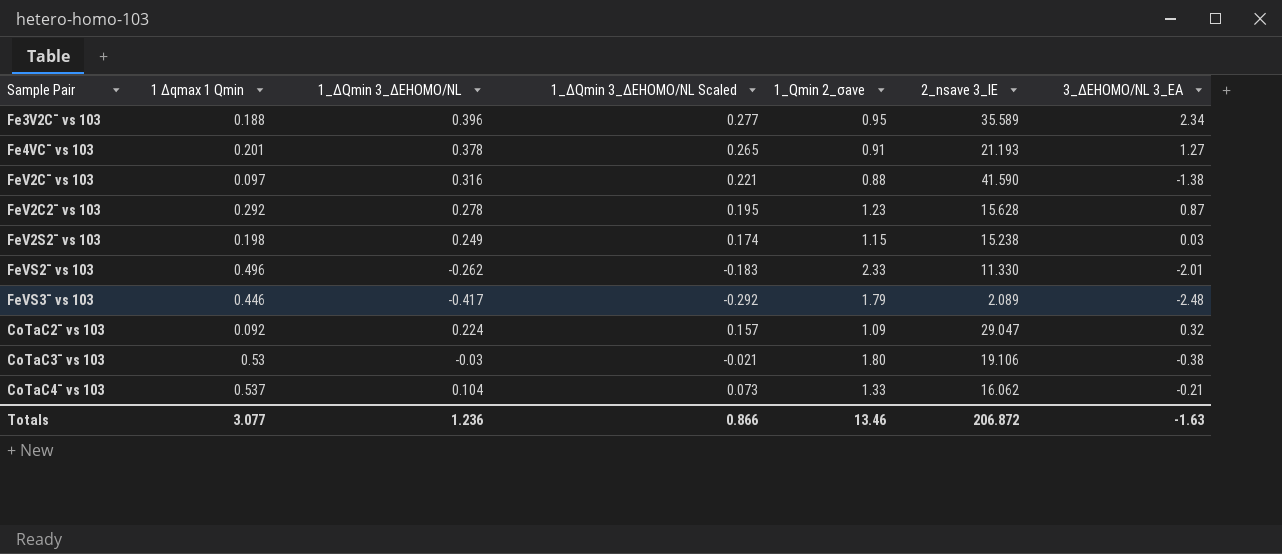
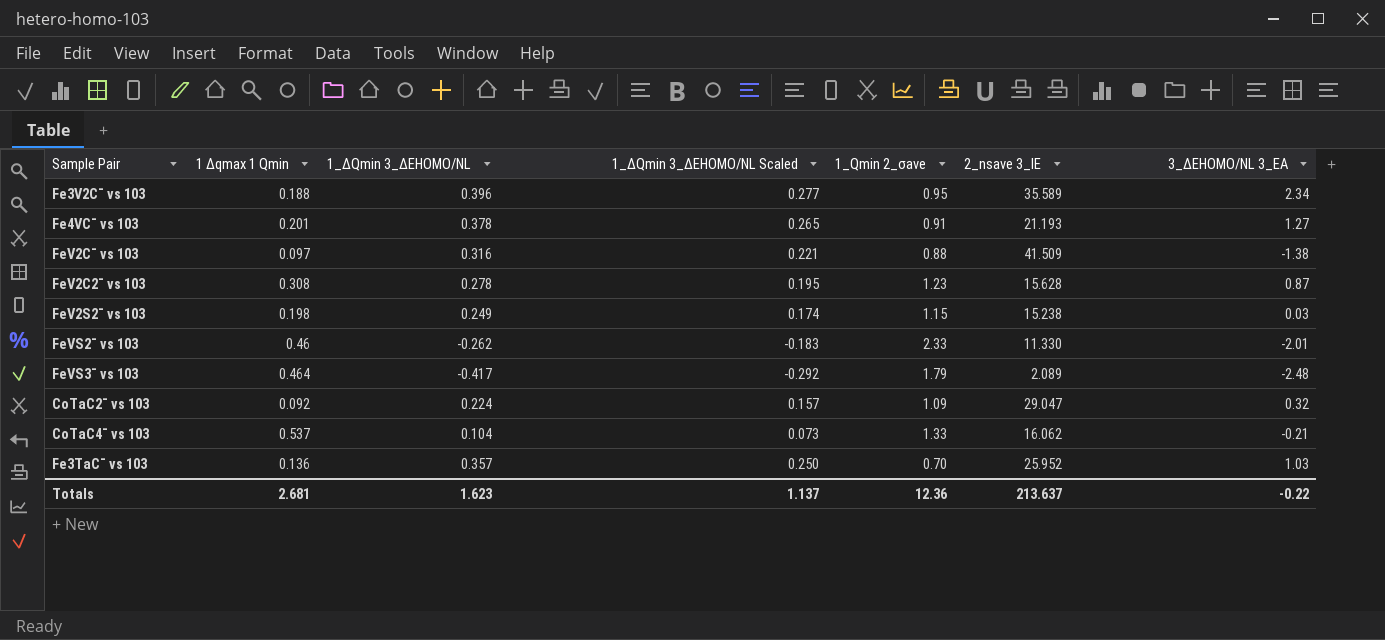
row CoTaC3¯ vs 103: 0.53 | -0.03 | -0.021 | 1.80 | 19.106 | -0.38 -> none
FeV2C¯ vs 103 | 2_nsave 3_IE: 41.590 -> 41.509
FeV2C2¯ vs 103 | 1 Δqmax 1 Qmin: 0.292 -> 0.308
FeVS2¯ vs 103 | 1 Δqmax 1 Qmin: 0.496 -> 0.46
FeVS3¯ vs 103 | 1 Δqmax 1 Qmin: 0.446 -> 0.464
row Fe3TaC¯ vs 103: none -> 0.136 | 0.357 | 0.250 | 0.70 | 25.952 | 1.03
Totals | 1 Δqmax 1 Qmin: 3.077 -> 2.681
Totals | 1_ΔQmin 3_ΔEHOMO/NL: 1.236 -> 1.623
Totals | 1_ΔQmin 3_ΔEHOMO/NL Scaled: 0.866 -> 1.137
Totals | 1_Qmin 2_σave: 13.46 -> 12.36
Totals | 2_nsave 3_IE: 206.872 -> 213.637
Totals | 3_ΔEHOMO/NL 3_EA: -1.63 -> -0.22

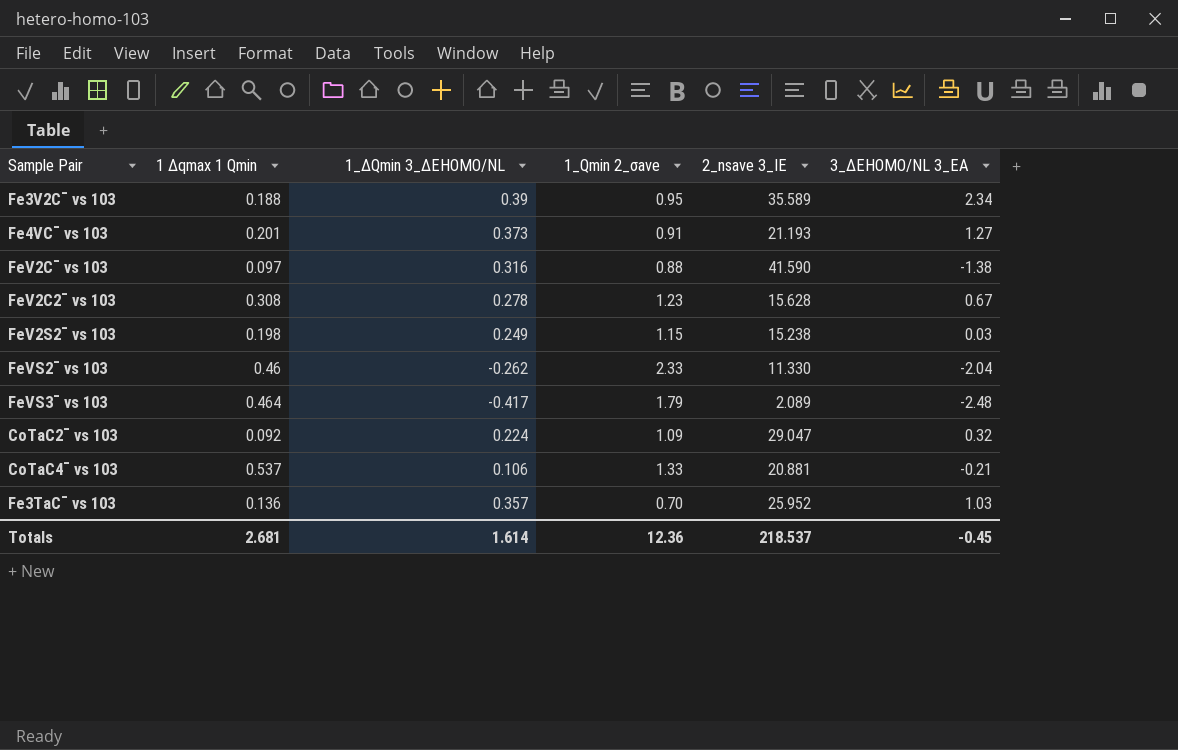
column 1_ΔQmin 3_ΔEHOMO/NL Scaled | formula: [1_ΔQmin 3_ΔEHOMO/NL] * 0.7 -> none
Fe3V2C¯ vs 103 | 1_ΔQmin 3_ΔEHOMO/NL: 0.396 -> 0.39
Fe4VC¯ vs 103 | 1_ΔQmin 3_ΔEHOMO/NL: 0.378 -> 0.373
FeV2C¯ vs 103 | 2_nsave 3_IE: 41.509 -> 41.590
FeV2C2¯ vs 103 | 3_ΔEHOMO/NL 3_EA: 0.87 -> 0.67
FeVS2¯ vs 103 | 3_ΔEHOMO/NL 3_EA: -2.01 -> -2.04
CoTaC4¯ vs 103 | 1_ΔQmin 3_ΔEHOMO/NL: 0.104 -> 0.106
CoTaC4¯ vs 103 | 2_nsave 3_IE: 16.062 -> 20.881
Totals | 1_ΔQmin 3_ΔEHOMO/NL: 1.623 -> 1.614
Totals | 2_nsave 3_IE: 213.637 -> 218.537
Totals | 3_ΔEHOMO/NL 3_EA: -0.22 -> -0.45

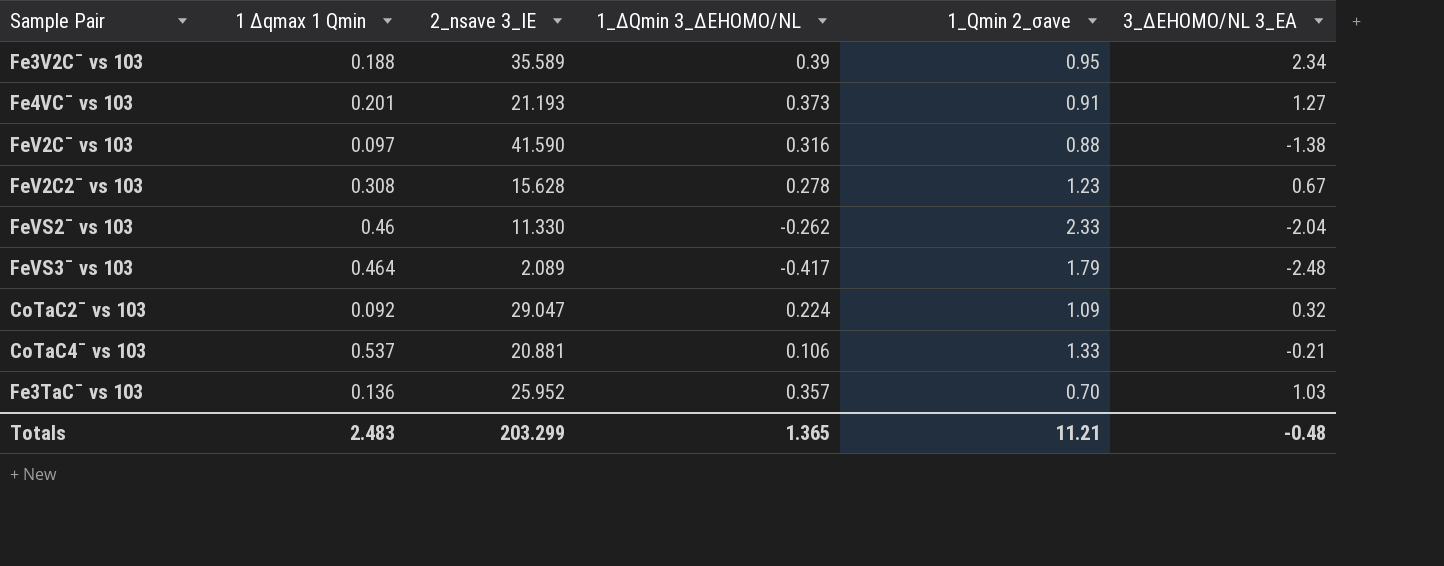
column 2_nsave 3_IE | position: 5 -> 3
row FeV2S2¯ vs 103: 0.198 | 0.249 | 1.15 | 15.238 | 0.03 -> none
Totals | 1 Δqmax 1 Qmin: 2.681 -> 2.483
Totals | 2_nsave 3_IE: 218.537 -> 203.299
Totals | 1_ΔQmin 3_ΔEHOMO/NL: 1.614 -> 1.365
Totals | 1_Qmin 2_σave: 12.36 -> 11.21
Totals | 3_ΔEHOMO/NL 3_EA: -0.45 -> -0.48

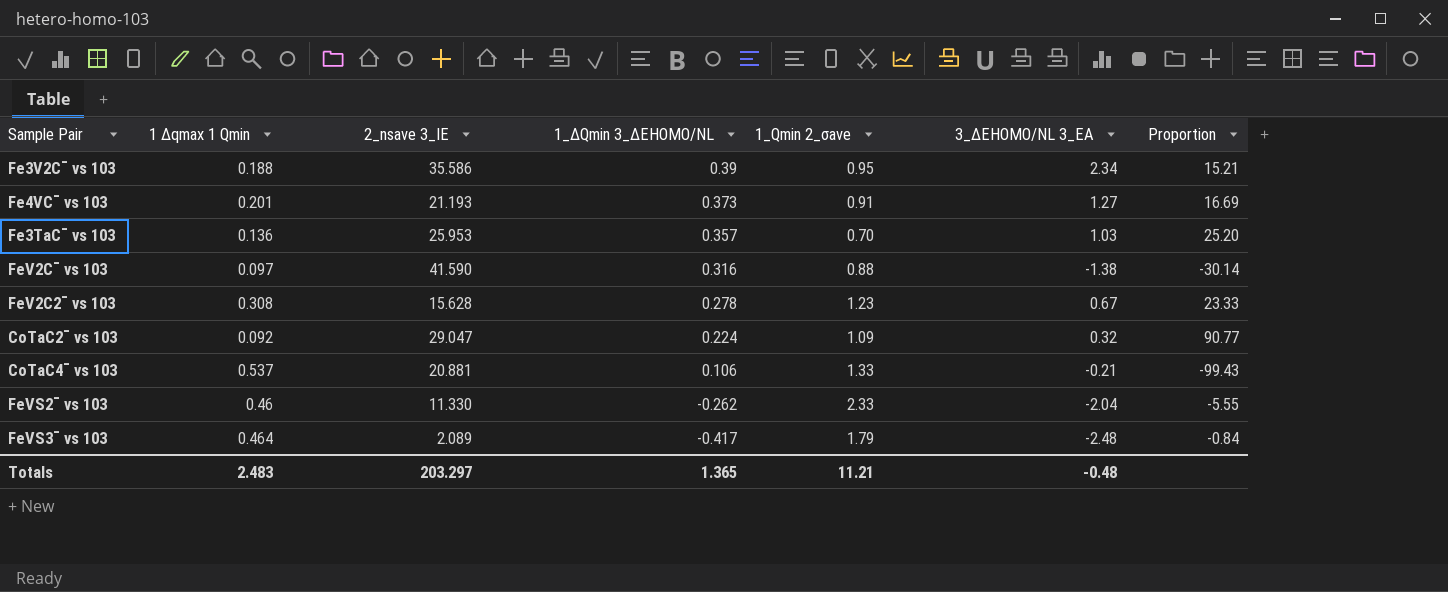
row order: none -> 1_ΔQmin 3_ΔEHOMO/NL descending
column Proportion | formula: none -> [2_nsave 3_IE] / [3_ΔEHOMO/NL 3_EA]
Fe3V2C¯ vs 103 | 2_nsave 3_IE: 35.589 -> 35.586
Fe3TaC¯ vs 103 | 2_nsave 3_IE: 25.952 -> 25.953
Totals | 2_nsave 3_IE: 203.299 -> 203.297

